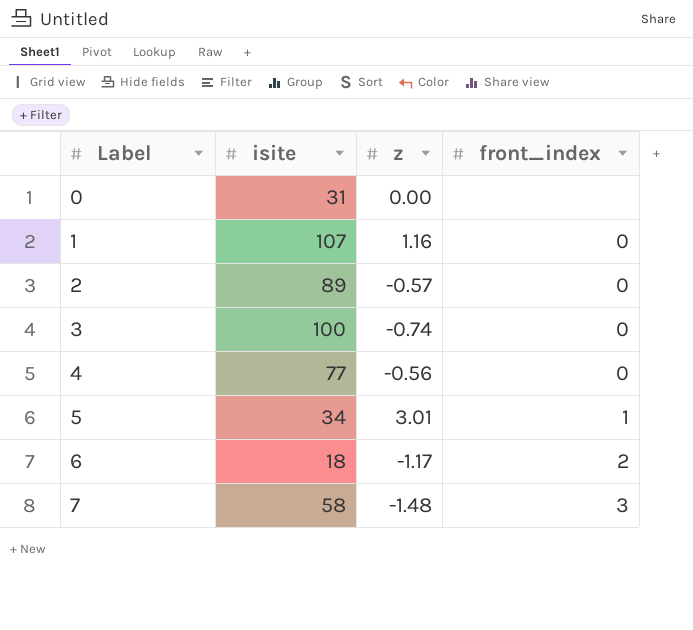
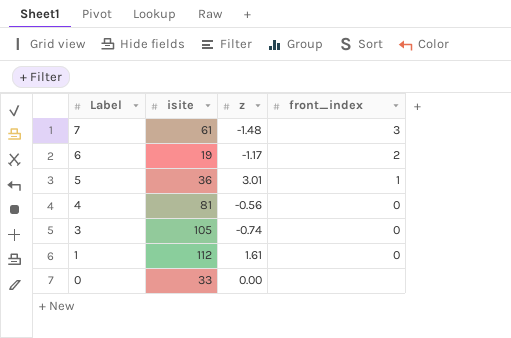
row order: Label ascending -> Label descending
row 2: 89 | -0.57 | 0 -> none
7 | isite: 58 -> 61
6 | isite: 18 -> 19
5 | isite: 34 -> 36
4 | isite: 77 -> 81
3 | isite: 100 -> 105
1 | isite: 107 -> 112
1 | z: 1.16 -> 1.61
0 | isite: 31 -> 33

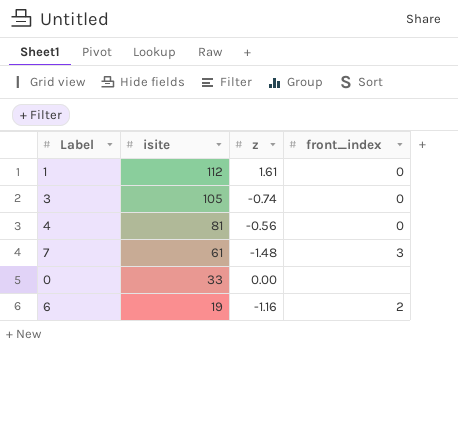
row order: Label descending -> isite descending
row 5: 36 | 3.01 | 1 -> none
6 | z: -1.17 -> -1.16

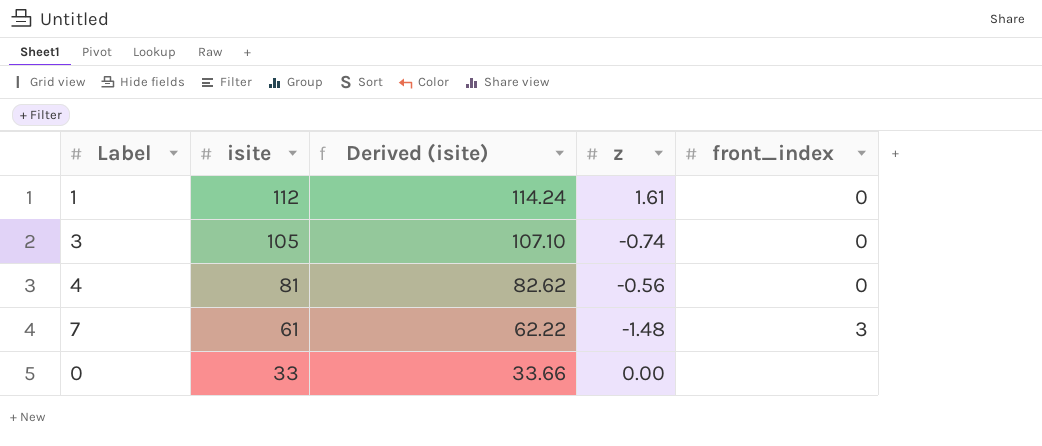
column Derived (isite) | formula: none -> [isite] * 1.02
row 6: 19 | -1.16 | 2 -> none

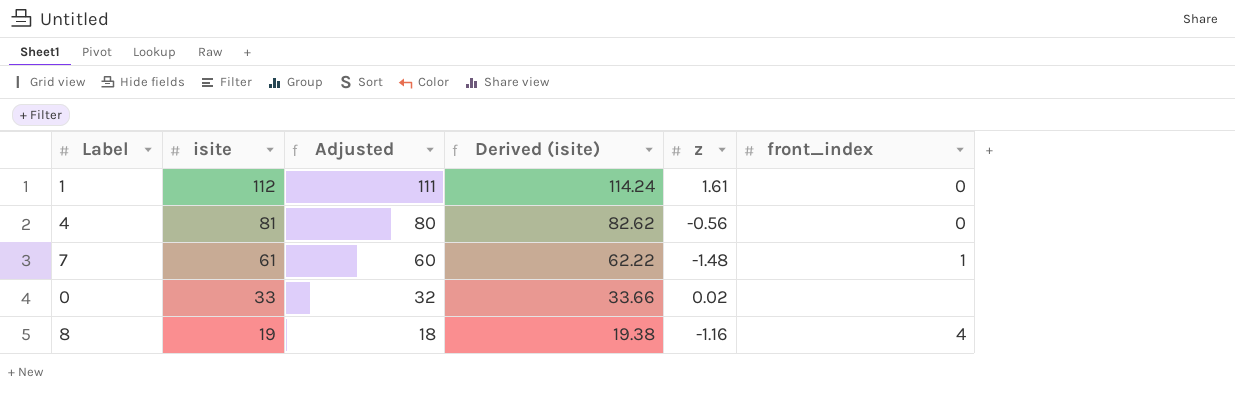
column Adjusted | formula: none -> [isite] - 1
row 3: 105 | 107.10 | -0.74 | 0 -> none
7 | front_index: 3 -> 1
0 | z: 0.00 -> 0.02
row 8: none -> 19 | 18 | 19.38 | -1.16 | 4

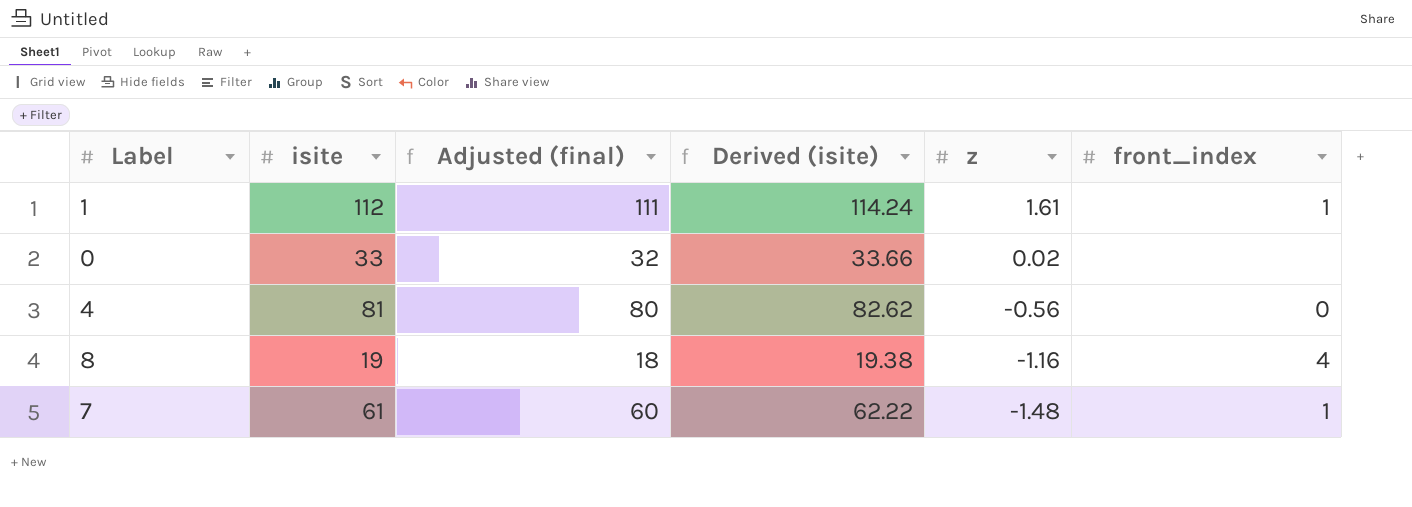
row order: isite descending -> z descending
column name: Adjusted -> Adjusted (final)
1 | front_index: 0 -> 1

